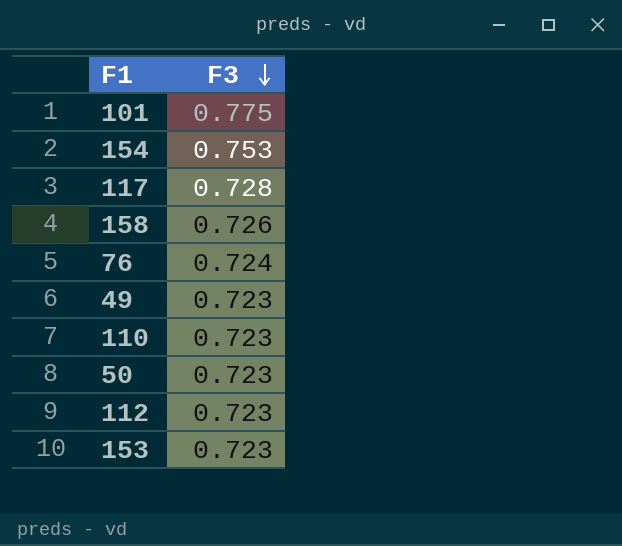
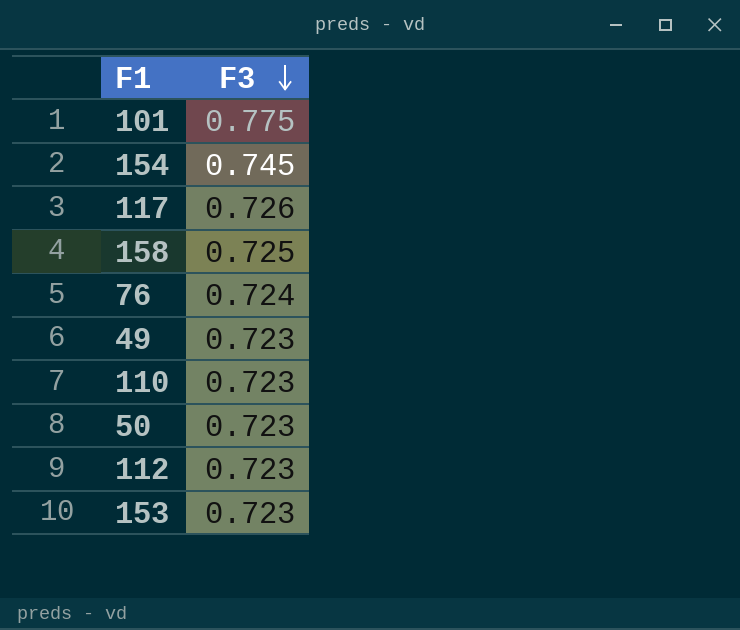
154 | F3: 0.753 -> 0.745
117 | F3: 0.728 -> 0.726
158 | F3: 0.726 -> 0.725

